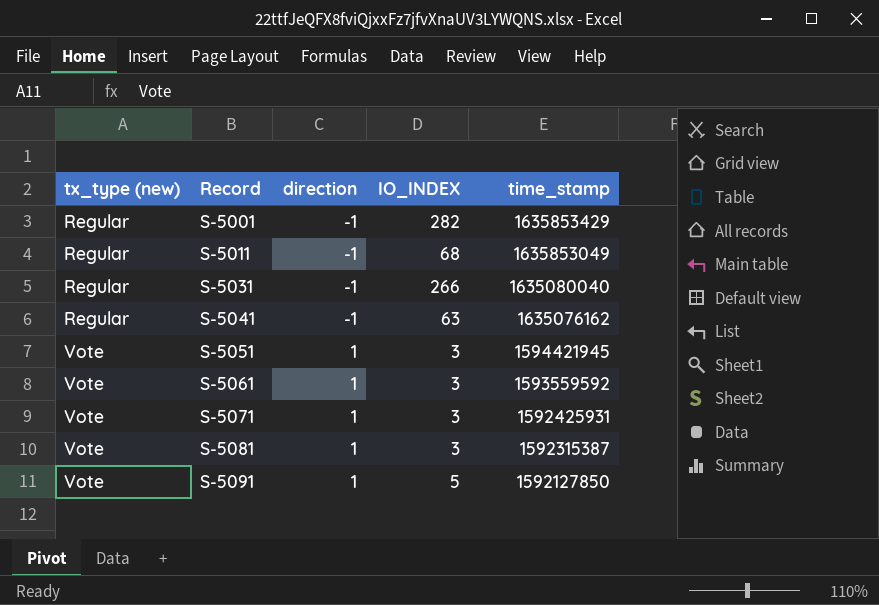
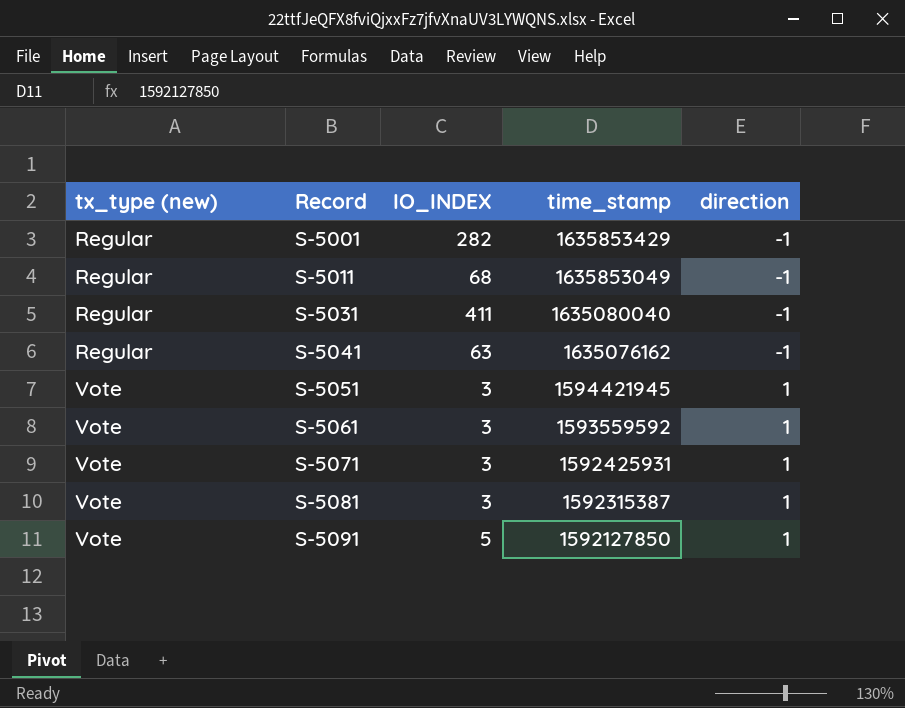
column direction | position: 3 -> 5
S-5031 | IO_INDEX: 266 -> 411

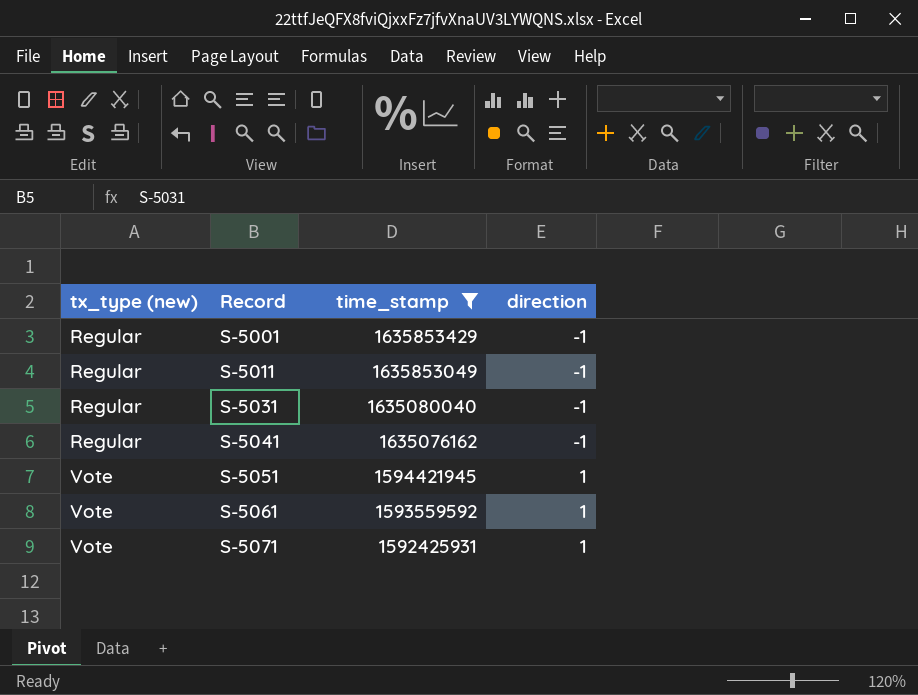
filter: none -> time_stamp >= 1592425931
column IO_INDEX | position: 3 -> none

